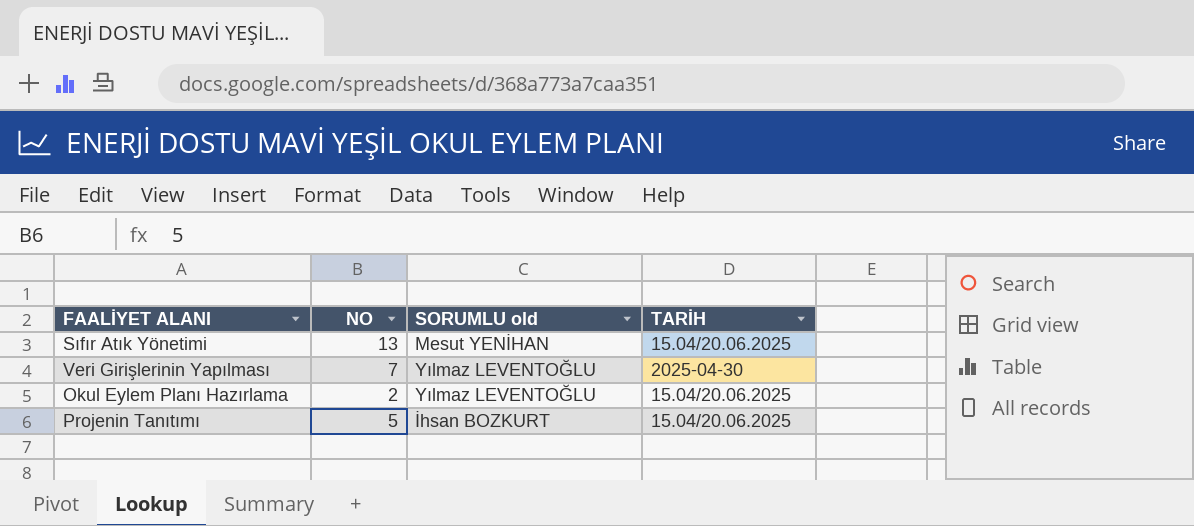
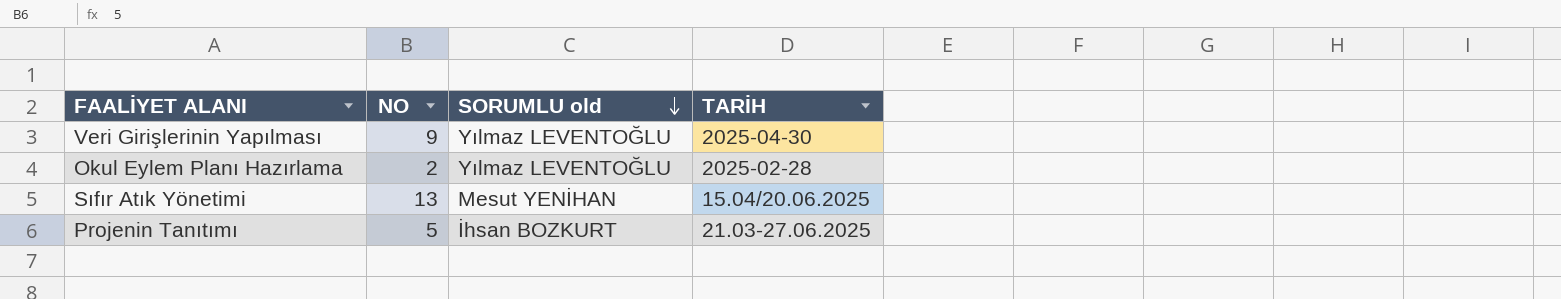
row order: none -> SORUMLU old descending
Veri Girişlerinin Yapılması | NO: 7 -> 9
Okul Eylem Planı Hazırlama | TARİH: 15.04/20.06.2025 -> 2025-02-28
Projenin Tanıtımı | TARİH: 15.04/20.06.2025 -> 21.03-27.06.2025

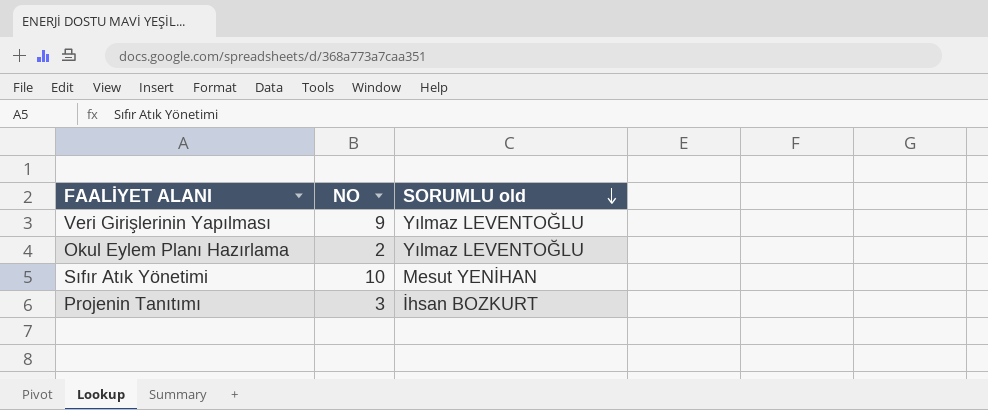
column TARİH | position: 4 -> none
Sıfır Atık Yönetimi | NO: 13 -> 10
Projenin Tanıtımı | NO: 5 -> 3

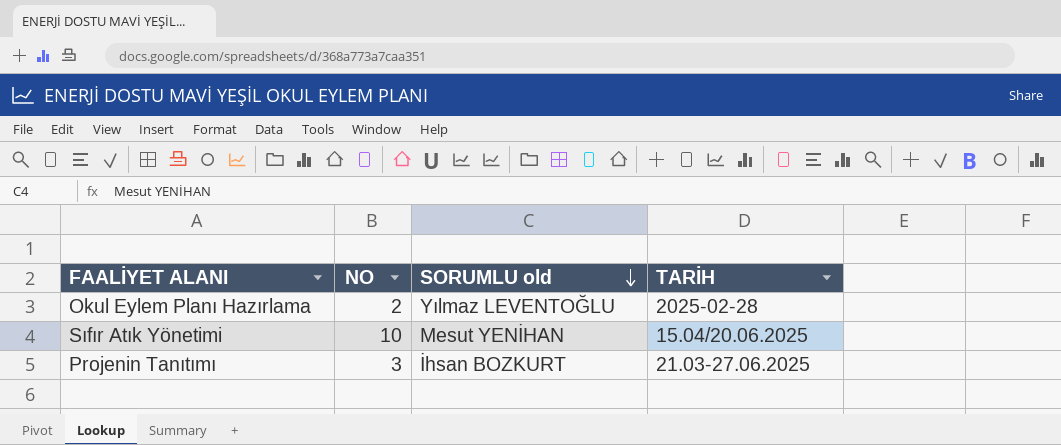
column TARİH | position: none -> 4
row Veri Girişlerinin Yapılması: 9 | Yılmaz LEVENTOĞLU -> none

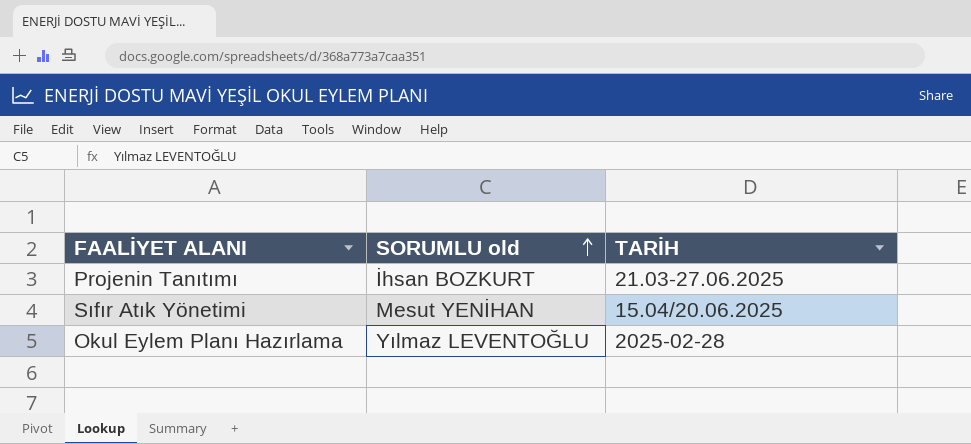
row order: SORUMLU old descending -> SORUMLU old ascending
column NO | position: 2 -> none

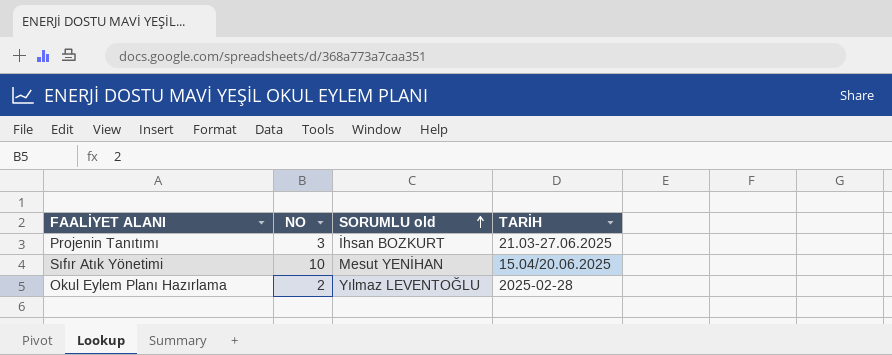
column NO | position: none -> 2

